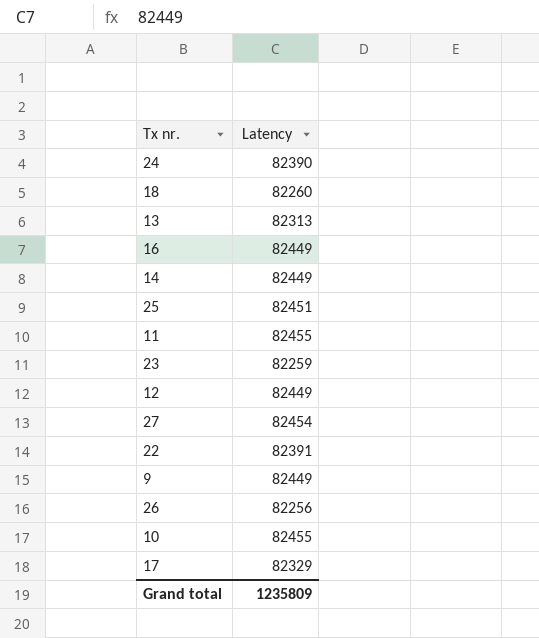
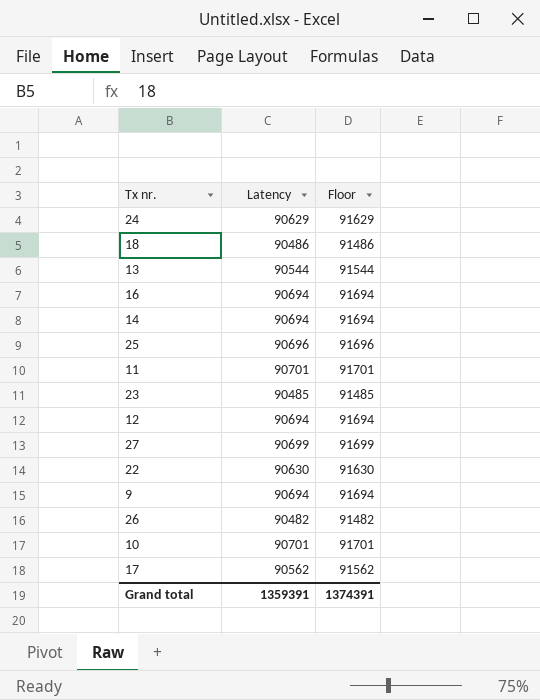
column Floor | formula: none -> [Latency] + 1000
24 | Latency: 82390 -> 90629
18 | Latency: 82260 -> 90486
13 | Latency: 82313 -> 90544
16 | Latency: 82449 -> 90694
14 | Latency: 82449 -> 90694
25 | Latency: 82451 -> 90696
11 | Latency: 82455 -> 90701
23 | Latency: 82259 -> 90485
12 | Latency: 82449 -> 90694
27 | Latency: 82454 -> 90699
22 | Latency: 82391 -> 90630
9 | Latency: 82449 -> 90694
26 | Latency: 82256 -> 90482
10 | Latency: 82455 -> 90701
17 | Latency: 82329 -> 90562
Grand total | Latency: 1235809 -> 1359391

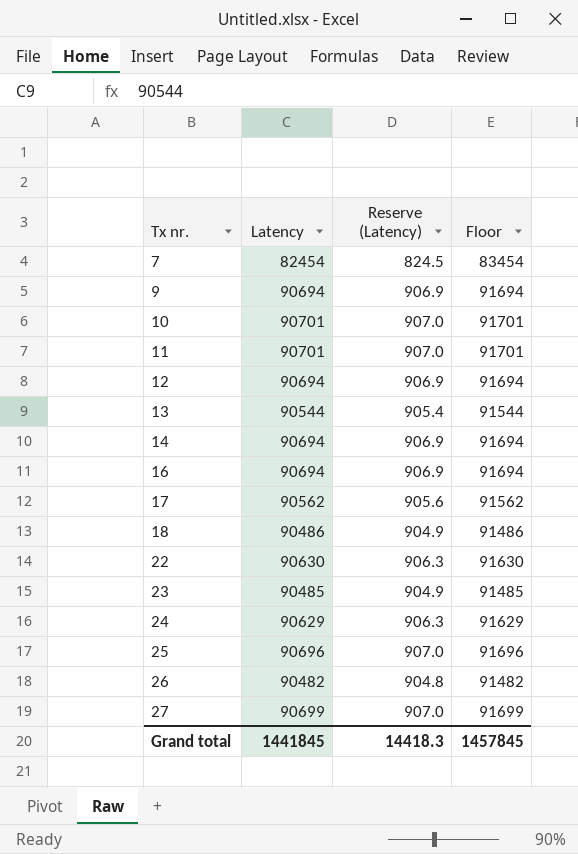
row order: none -> Tx nr. ascending
column Reserve (Latency) | formula: none -> [Latency] * 0.01
row 7: none -> 82454 | 824.5 | 83454
Grand total | Latency: 1359391 -> 1441845
Grand total | Floor: 1374391 -> 1457845

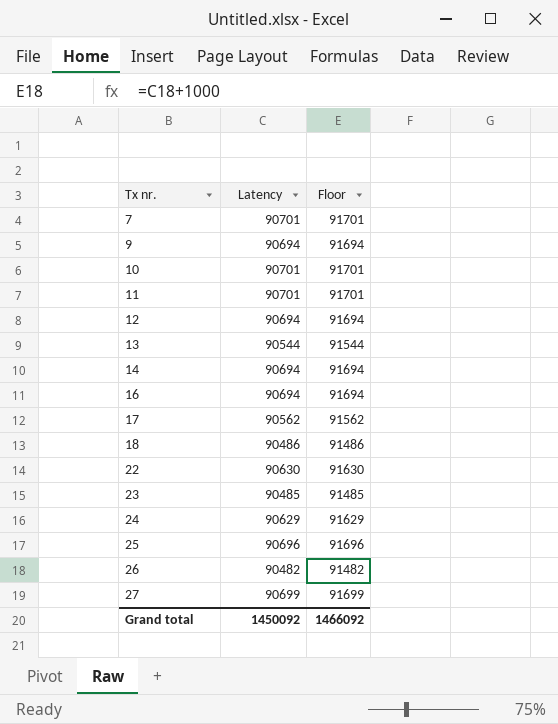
column Reserve (Latency) | formula: [Latency] * 0.01 -> none
7 | Latency: 82454 -> 90701
7 | Floor: 83454 -> 91701
Grand total | Latency: 1441845 -> 1450092
Grand total | Floor: 1457845 -> 1466092

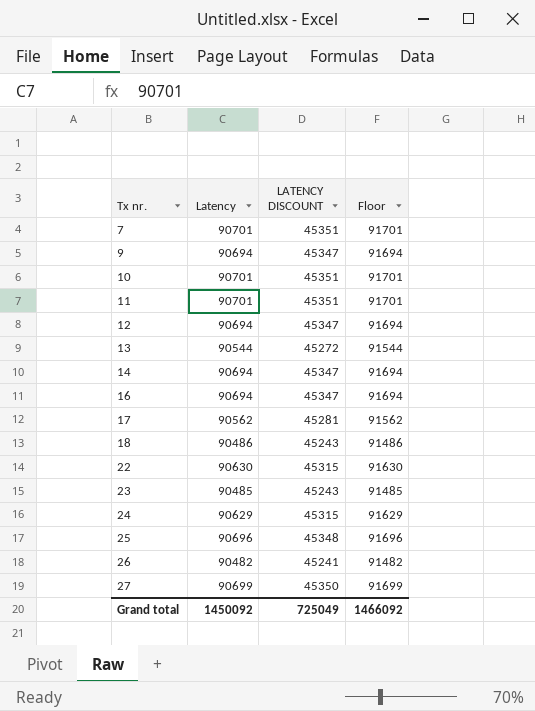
column LATENCY DISCOUNT | formula: none -> [Latency] * 0.5

